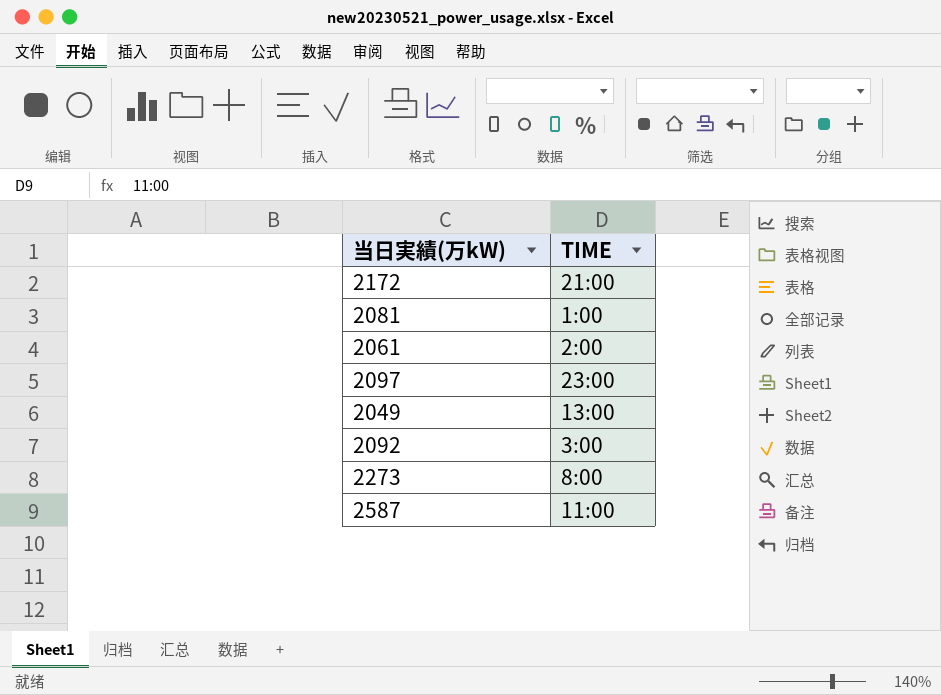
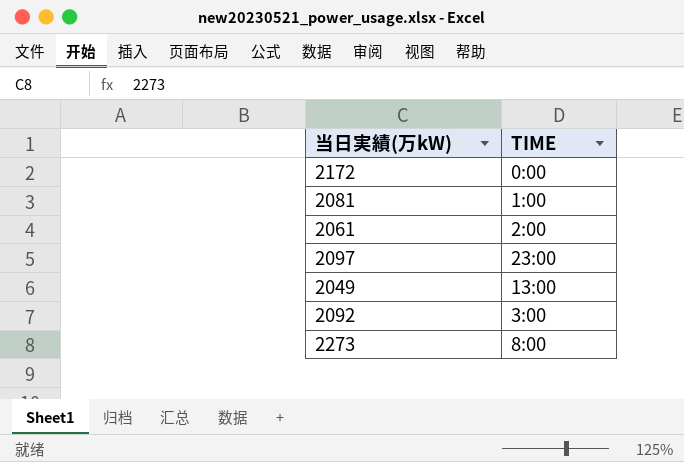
row 2587: 11:00 -> none
2172 | TIME: 21:00 -> 0:00

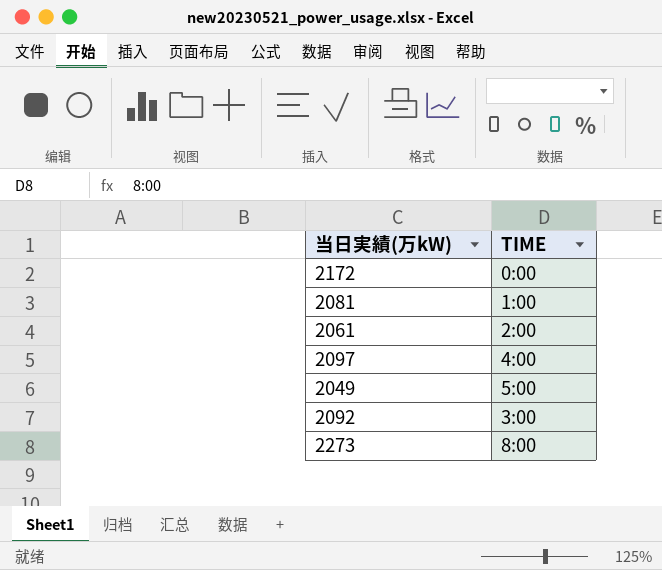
2097 | TIME: 23:00 -> 4:00
2049 | TIME: 13:00 -> 5:00

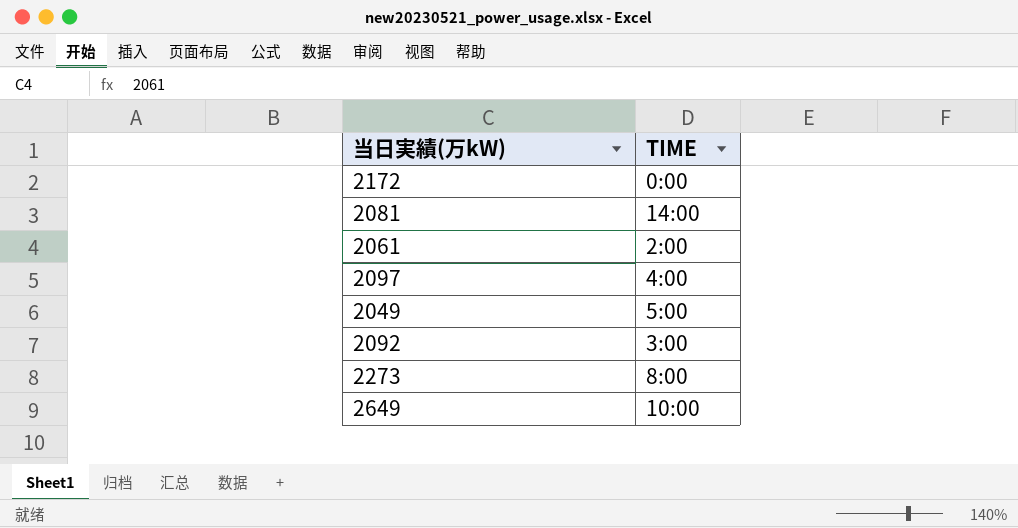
2081 | TIME: 1:00 -> 14:00
row 2649: none -> 10:00

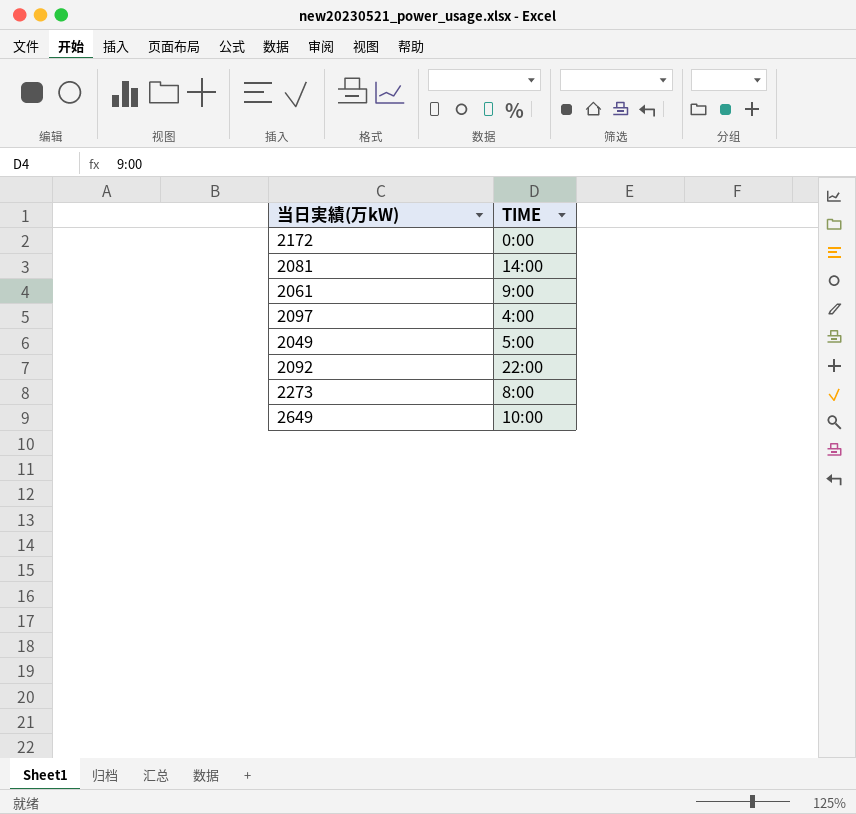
2061 | TIME: 2:00 -> 9:00
2092 | TIME: 3:00 -> 22:00

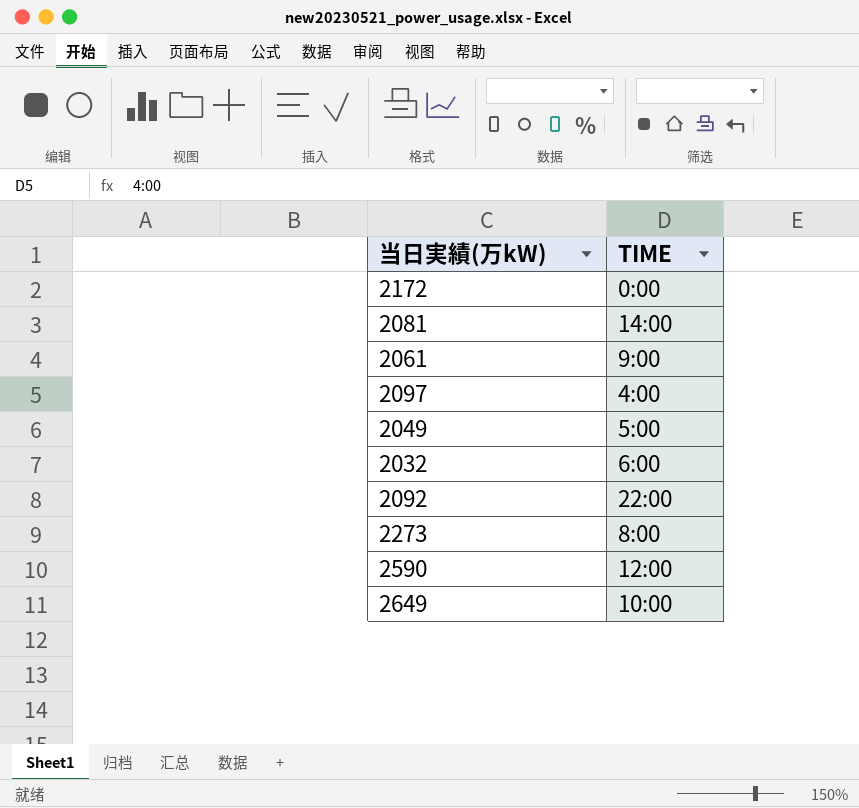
row 2032: none -> 6:00
row 2590: none -> 12:00

